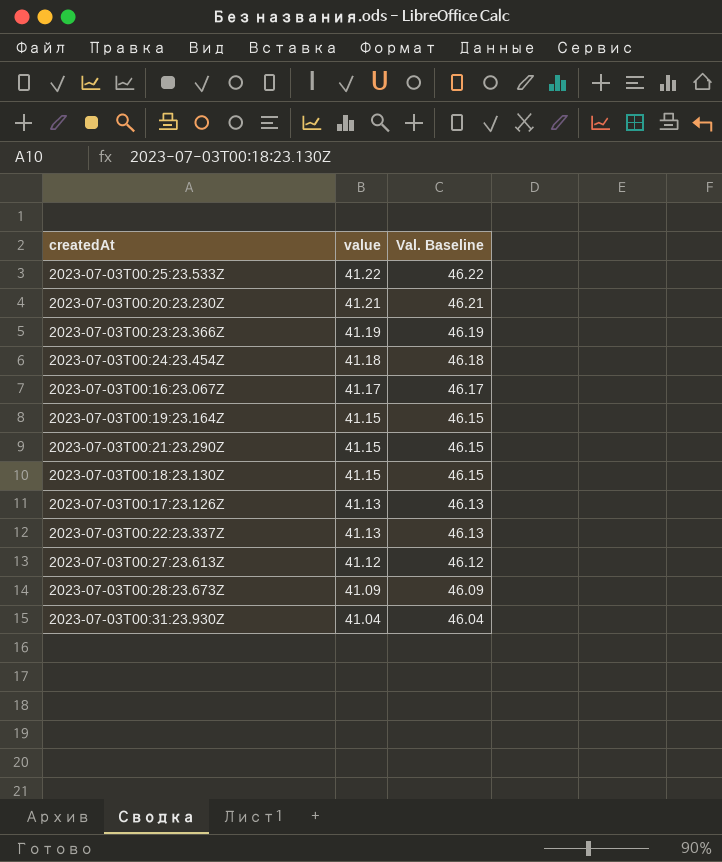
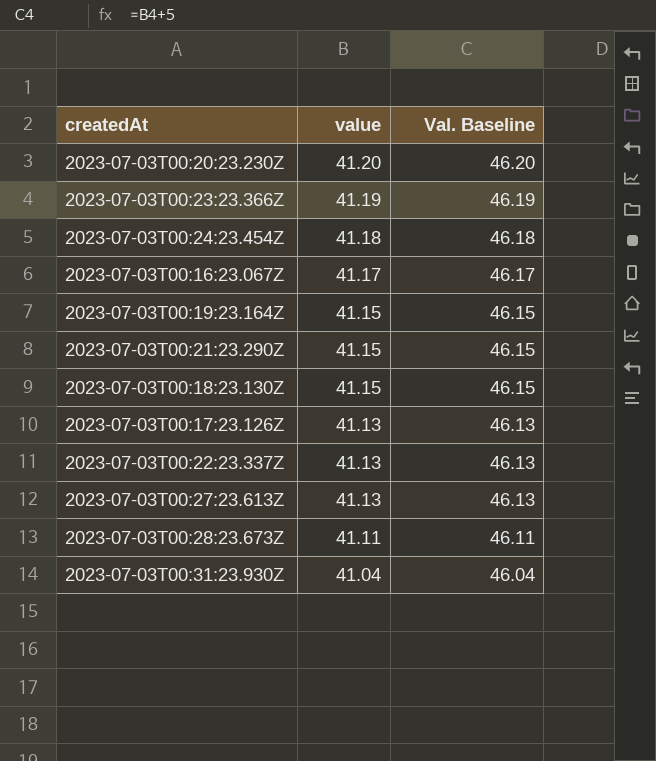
row 2023-07-03T00:25:23.533Z: 41.22 | 46.22 -> none
2023-07-03T00:20:23.230Z | value: 41.21 -> 41.20
2023-07-03T00:20:23.230Z | Val. Baseline: 46.21 -> 46.20
2023-07-03T00:27:23.613Z | value: 41.12 -> 41.13
2023-07-03T00:27:23.613Z | Val. Baseline: 46.12 -> 46.13
2023-07-03T00:28:23.673Z | value: 41.09 -> 41.11
2023-07-03T00:28:23.673Z | Val. Baseline: 46.09 -> 46.11

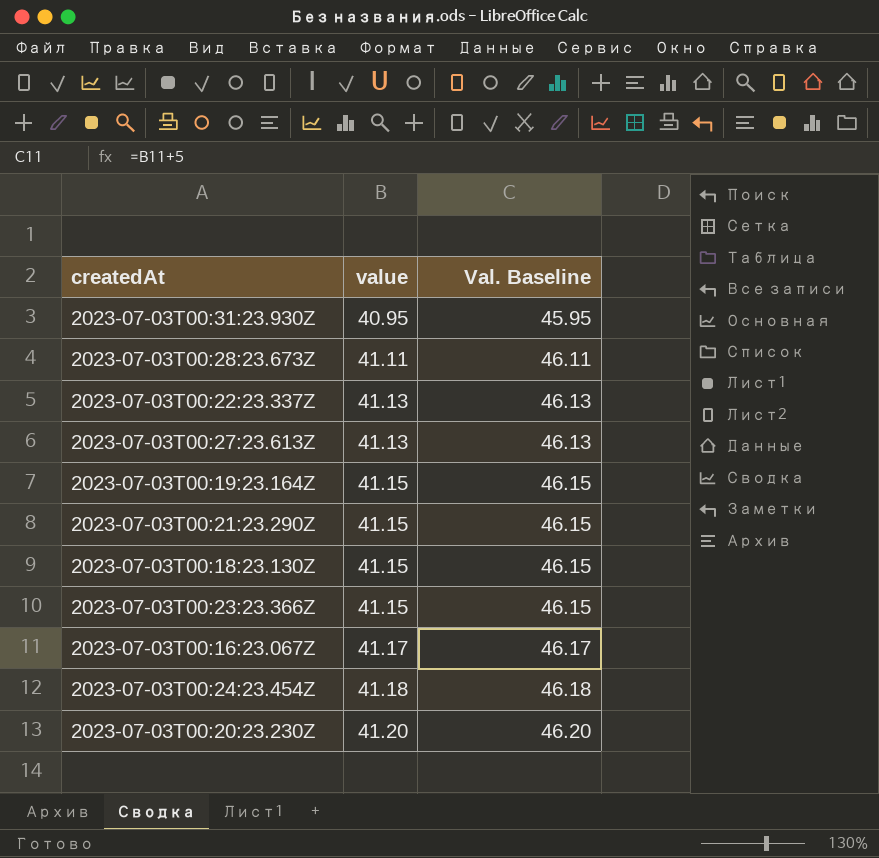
row order: value descending -> value ascending
row 2023-07-03T00:17:23.126Z: 41.13 | 46.13 -> none
2023-07-03T00:31:23.930Z | value: 41.04 -> 40.95
2023-07-03T00:31:23.930Z | Val. Baseline: 46.04 -> 45.95
2023-07-03T00:23:23.366Z | value: 41.19 -> 41.15
2023-07-03T00:23:23.366Z | Val. Baseline: 46.19 -> 46.15

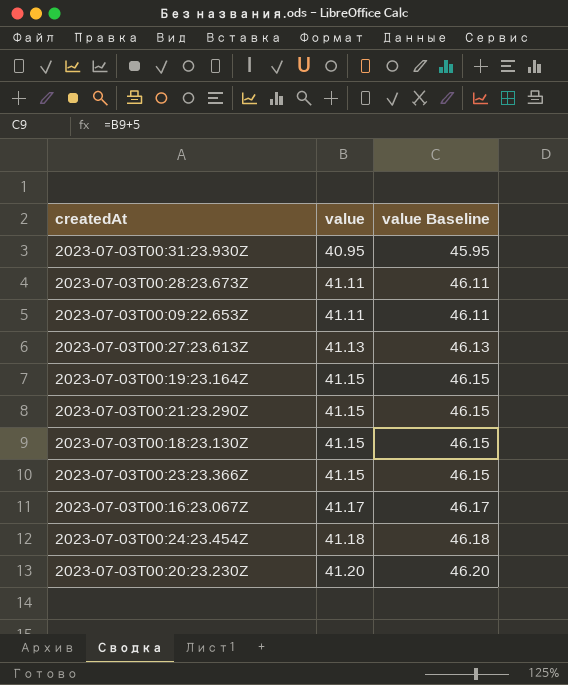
column name: Val. Baseline -> value Baseline
row 2023-07-03T00:22:23.337Z: 41.13 | 46.13 -> none
row 2023-07-03T00:09:22.653Z: none -> 41.11 | 46.11

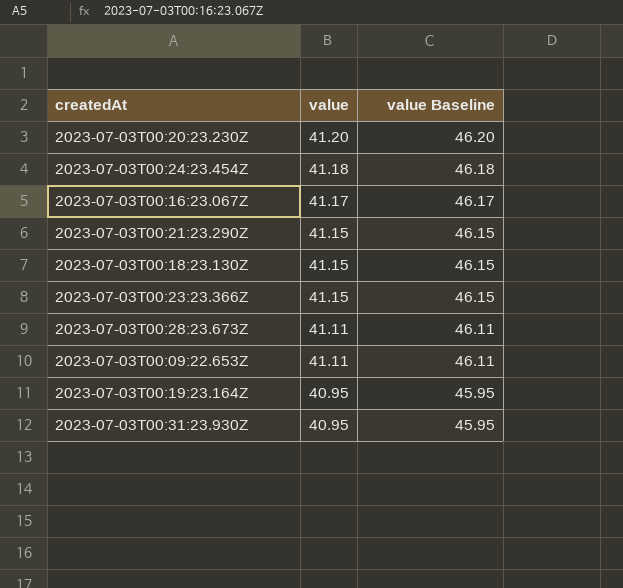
row order: value ascending -> value descending
row 2023-07-03T00:27:23.613Z: 41.13 | 46.13 -> none
2023-07-03T00:19:23.164Z | value: 41.15 -> 40.95
2023-07-03T00:19:23.164Z | value Baseline: 46.15 -> 45.95

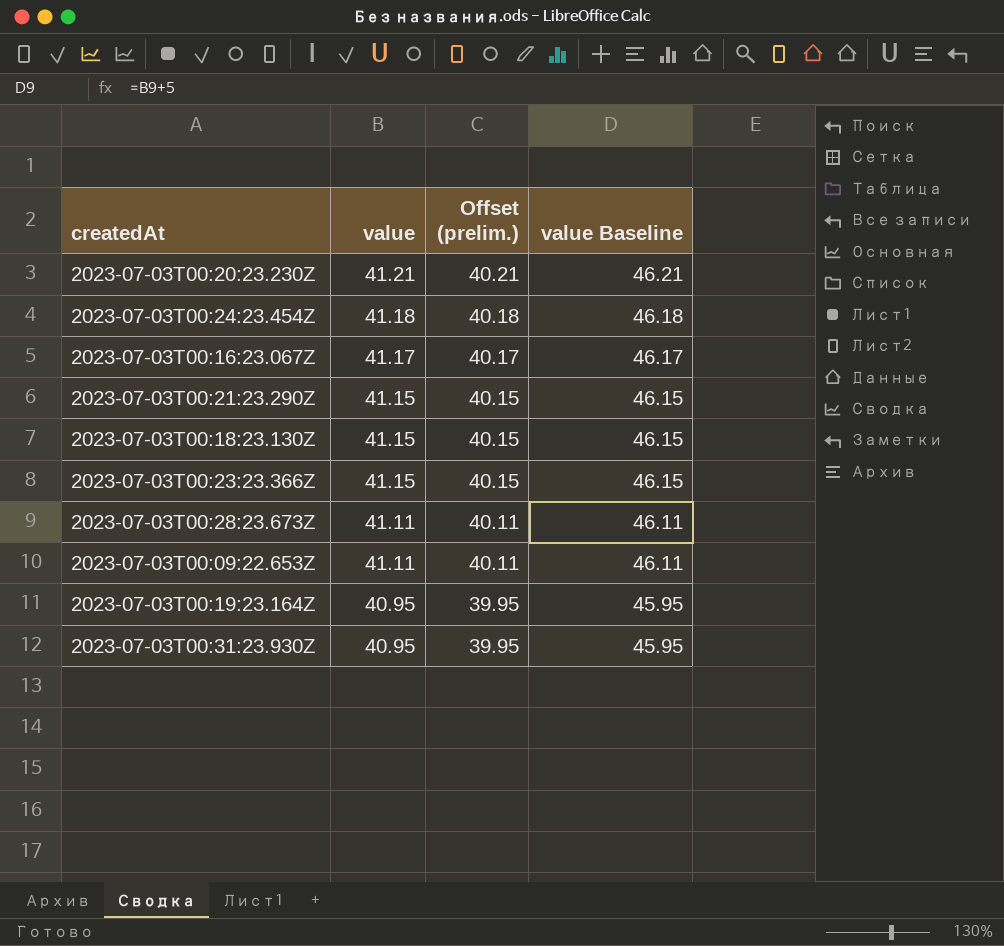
column Offset (prelim.) | formula: none -> [value] - 1
2023-07-03T00:20:23.230Z | value: 41.20 -> 41.21
2023-07-03T00:20:23.230Z | value Baseline: 46.20 -> 46.21

